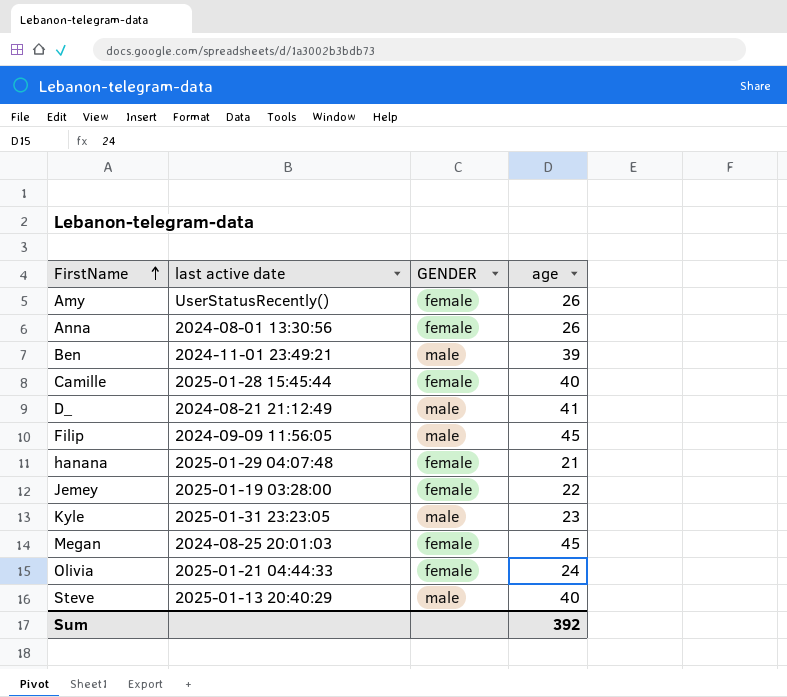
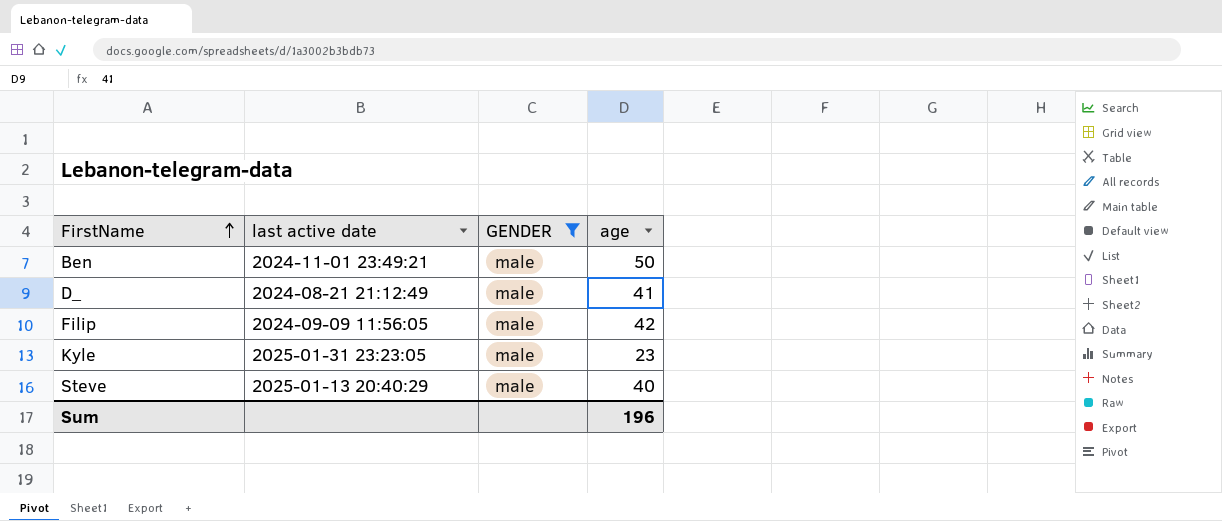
filter: none -> GENDER = male
Ben | age: 39 -> 50
Filip | age: 45 -> 42
Sum | age: 392 -> 196

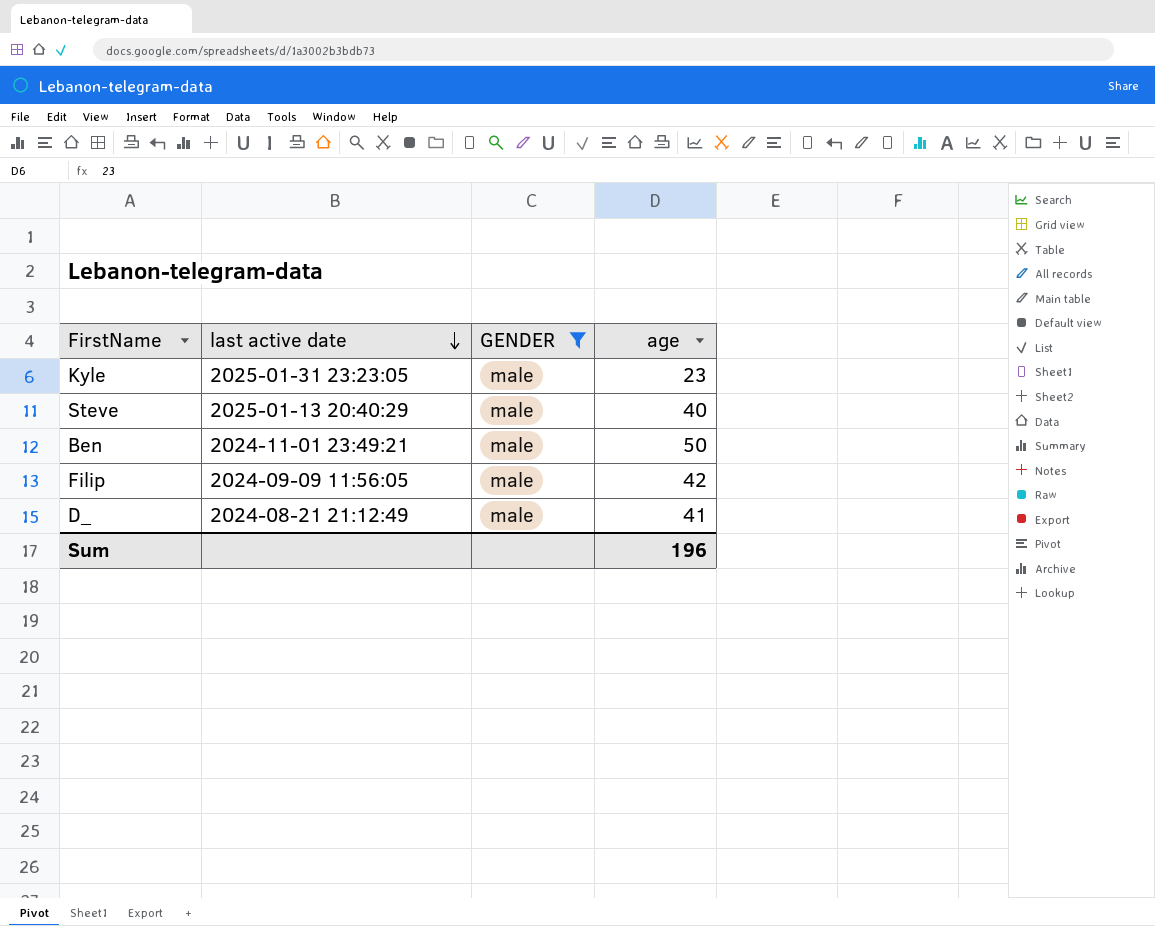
row order: FirstName ascending -> last active date descending

